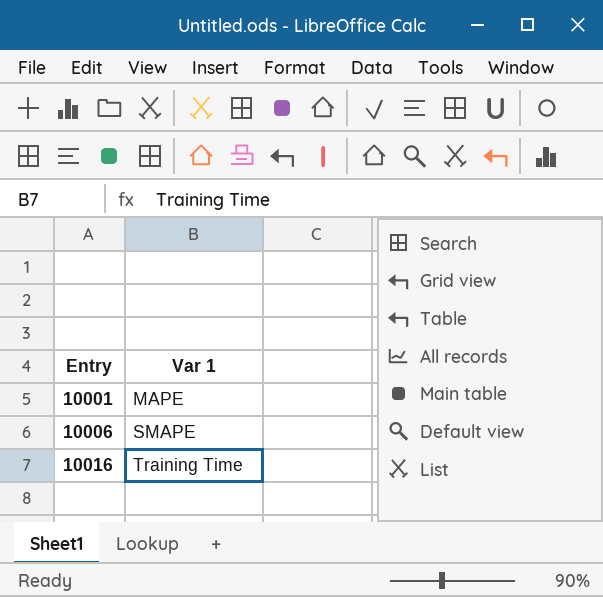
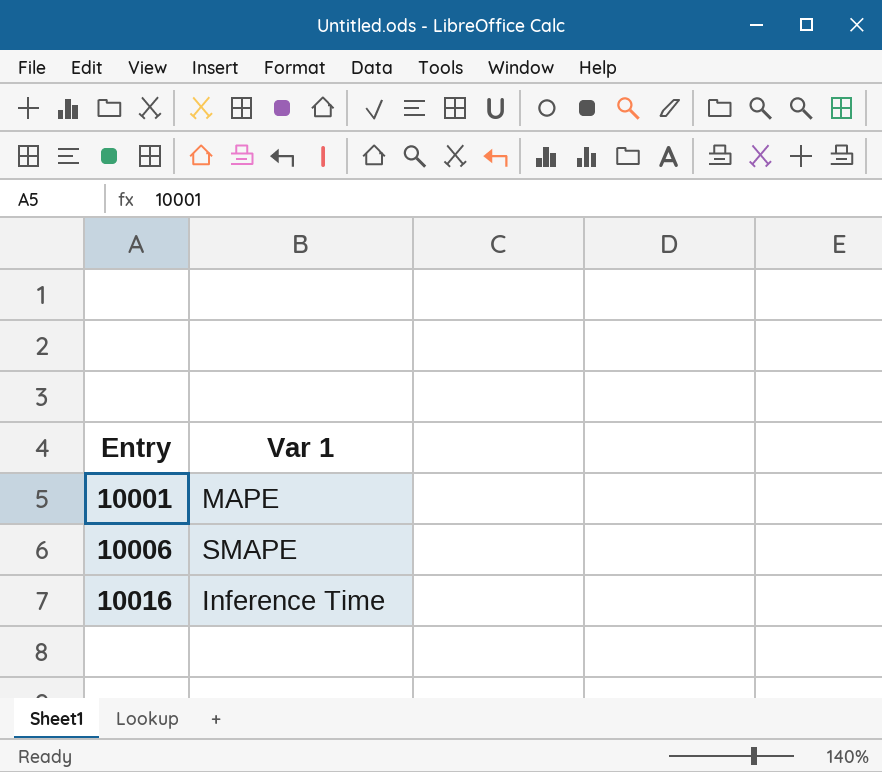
10016 | Var 1: Training Time -> Inference Time

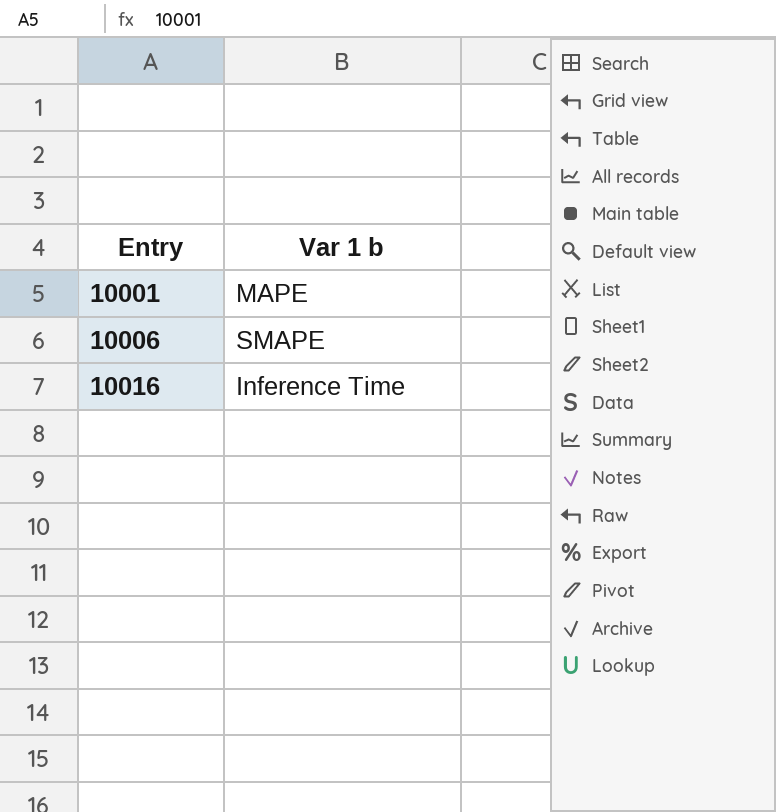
column name: Var 1 -> Var 1 b

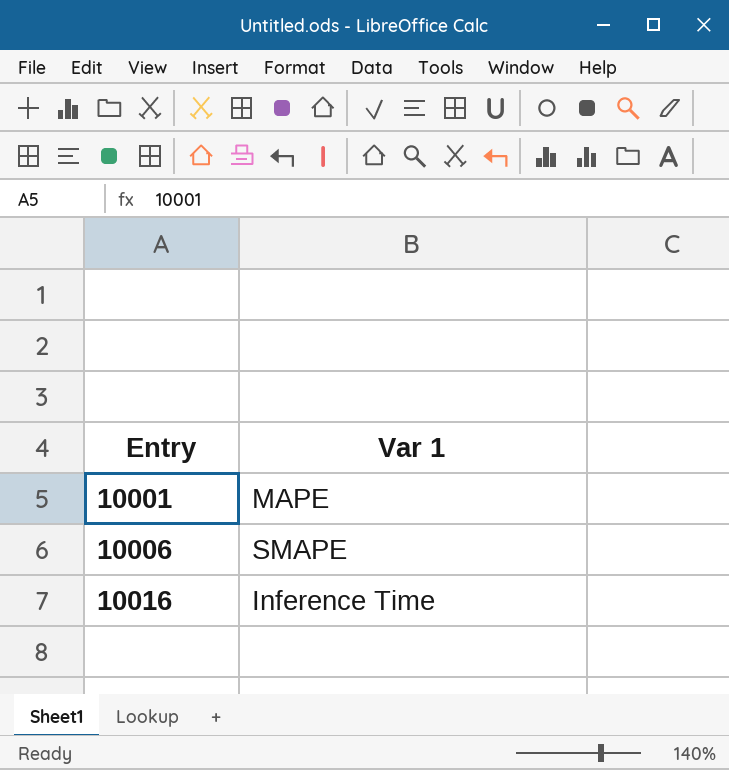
column name: Var 1 b -> Var 1

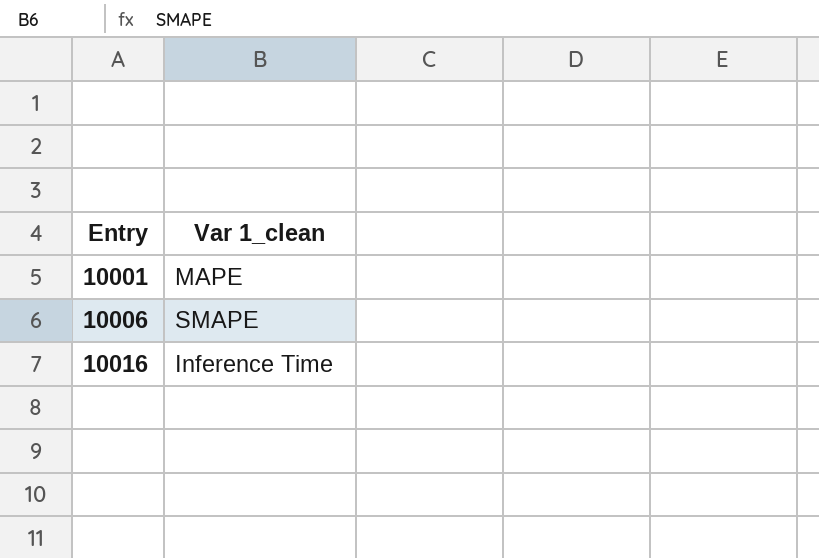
column name: Var 1 -> Var 1_clean

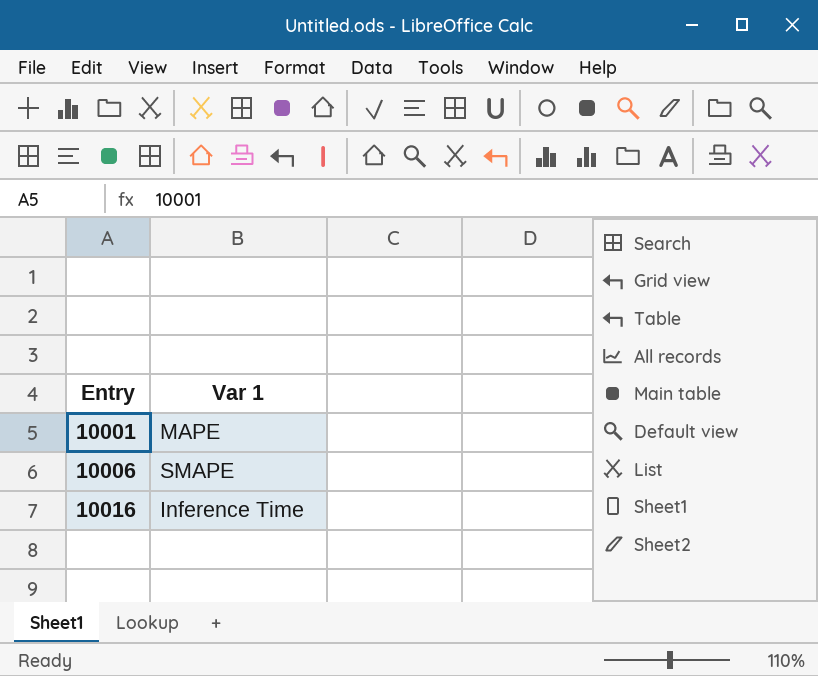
column name: Var 1_clean -> Var 1

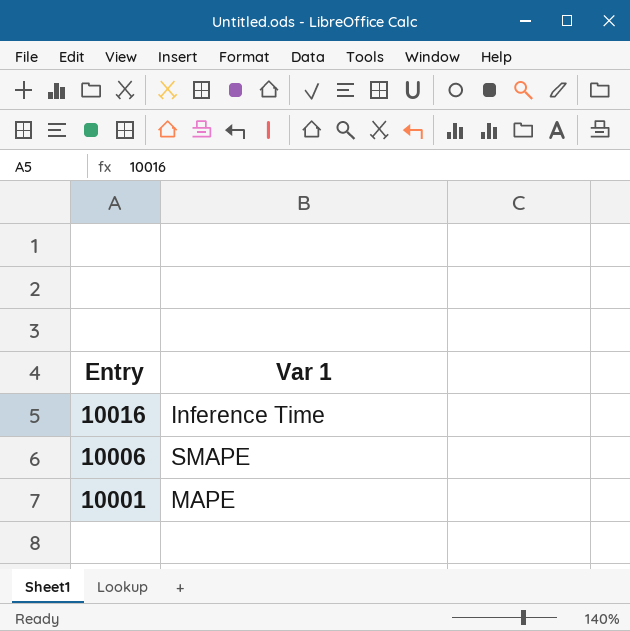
row order: Entry ascending -> Entry descending

